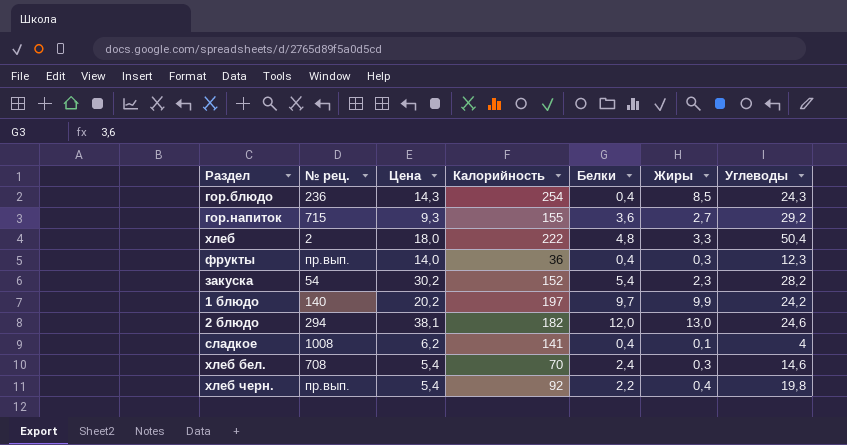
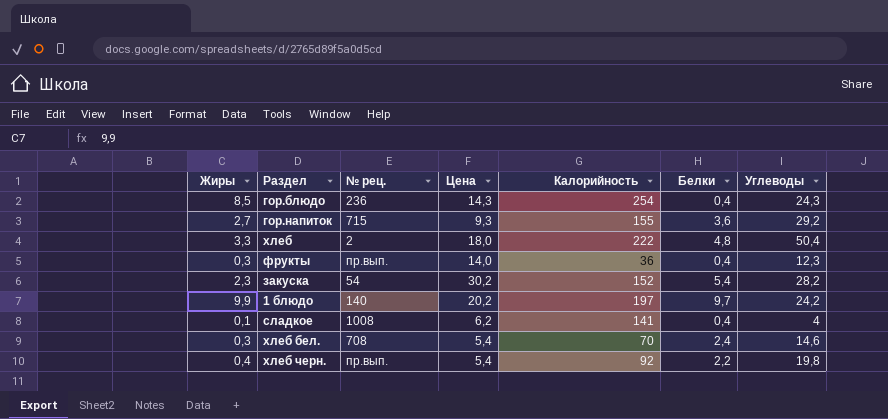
column Жиры | position: 6 -> 1
row 2 блюдо: 294 | 38,1 | 182 | 12,0 | 13,0 | 24,6 -> none

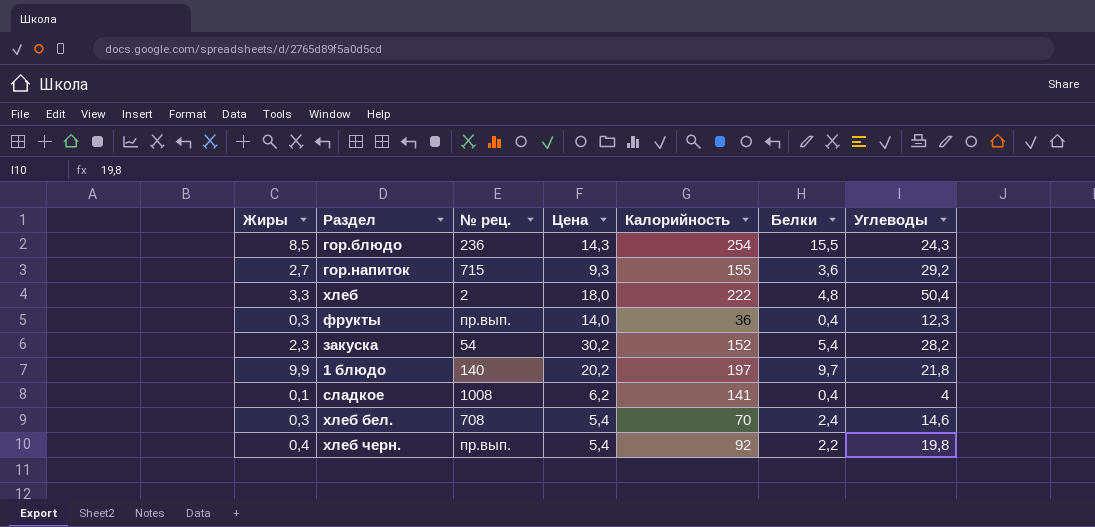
гор.блюдо | Белки: 0,4 -> 15,5
1 блюдо | Углеводы: 24,2 -> 21,8

